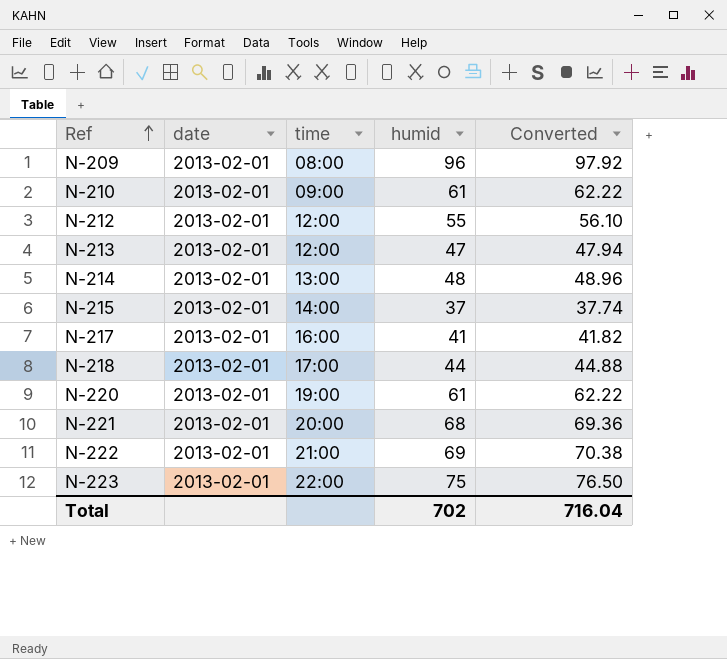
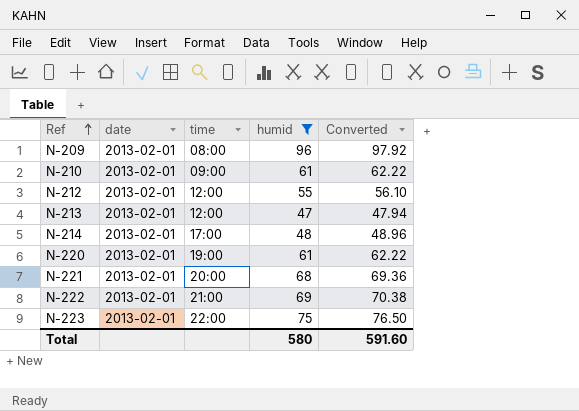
filter: none -> humid >= 47
N-214 | time: 13:00 -> 17:00
Total | humid: 702 -> 580
Total | Converted: 716.04 -> 591.60

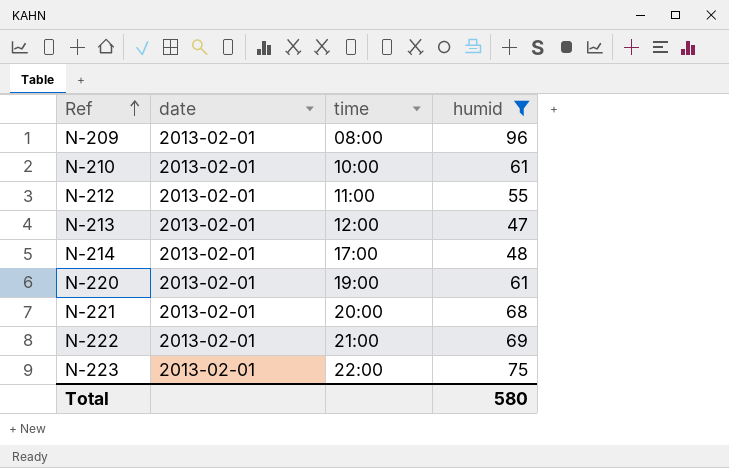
column Converted | formula: [humid] * 1.02 -> none
N-210 | time: 09:00 -> 10:00
N-212 | time: 12:00 -> 11:00

